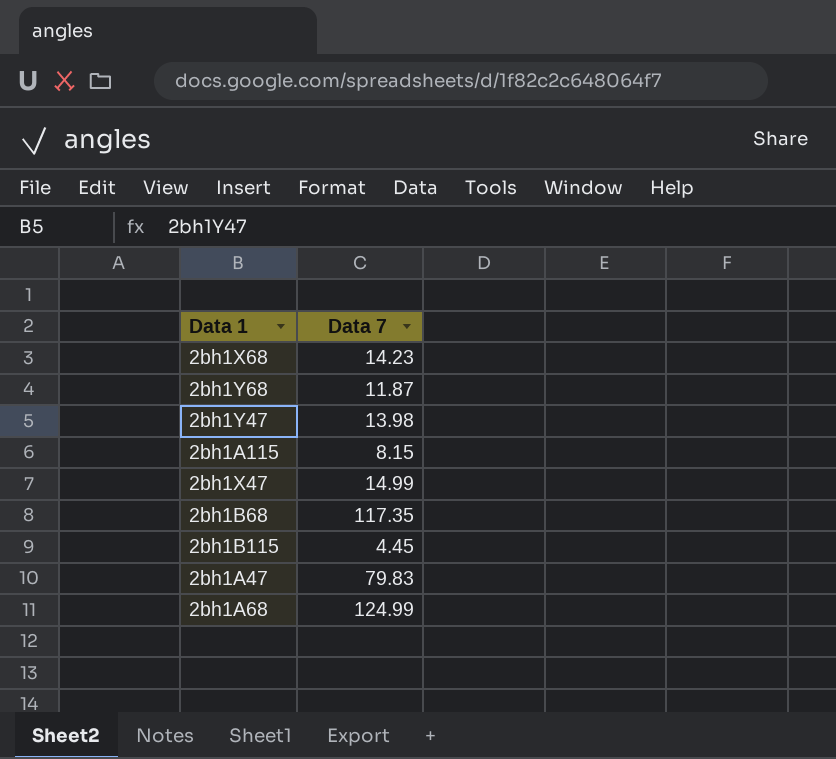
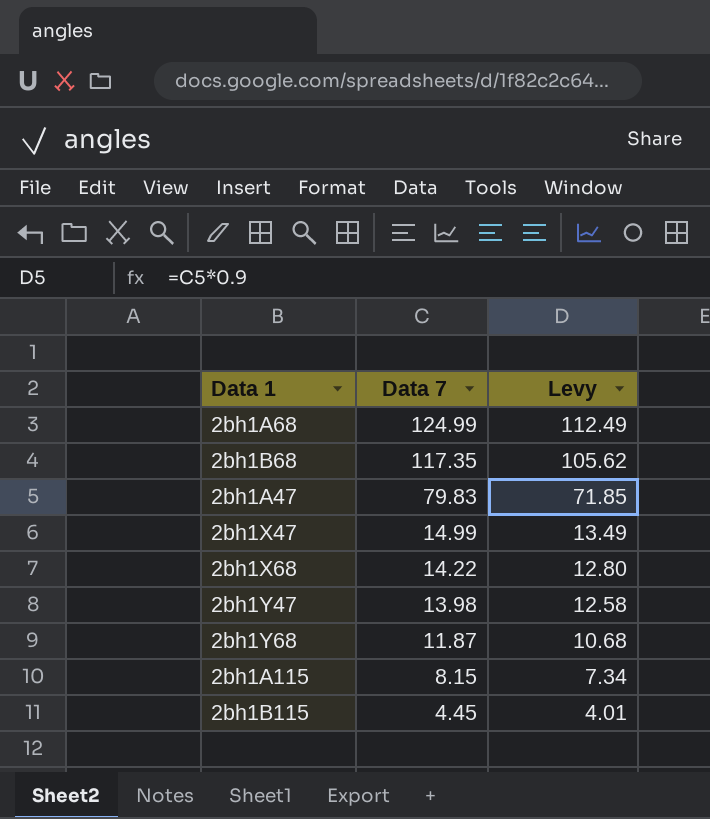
row order: none -> Data 7 descending
column Levy | formula: none -> [Data 7] * 0.9
2bh1X68 | Data 7: 14.23 -> 14.22

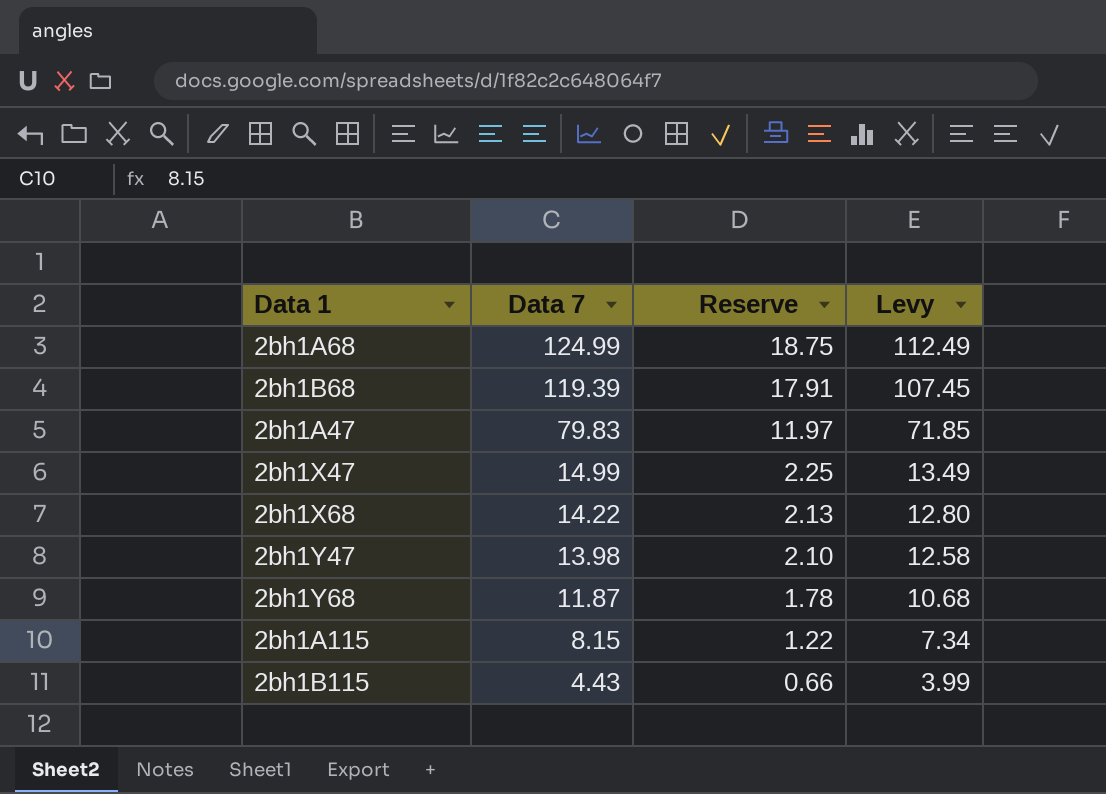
column Reserve | formula: none -> [Data 7] * 0.15
2bh1B68 | Data 7: 117.35 -> 119.39
2bh1B68 | Levy: 105.62 -> 107.45
2bh1B115 | Data 7: 4.45 -> 4.43
2bh1B115 | Levy: 4.01 -> 3.99

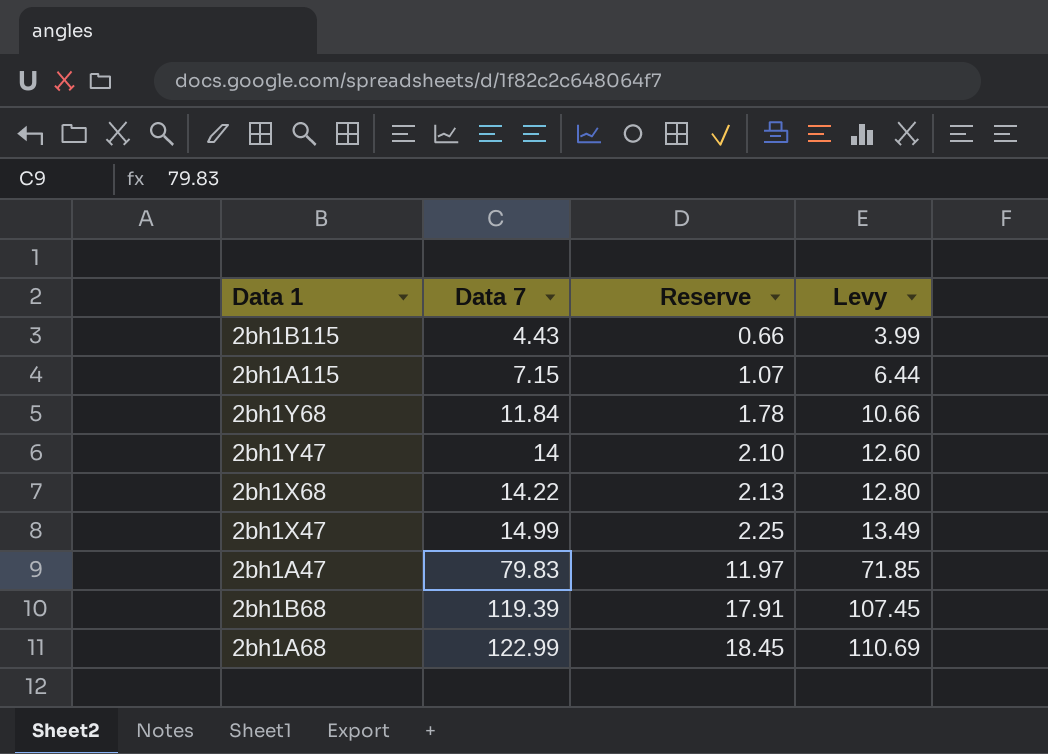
row order: Data 7 descending -> Data 7 ascending
2bh1A115 | Data 7: 8.15 -> 7.15
2bh1A115 | Reserve: 1.22 -> 1.07
2bh1A115 | Levy: 7.34 -> 6.44
2bh1Y68 | Data 7: 11.87 -> 11.84
2bh1Y68 | Levy: 10.68 -> 10.66
2bh1Y47 | Data 7: 13.98 -> 14
2bh1Y47 | Levy: 12.58 -> 12.60
2bh1A68 | Data 7: 124.99 -> 122.99
2bh1A68 | Reserve: 18.75 -> 18.45
2bh1A68 | Levy: 112.49 -> 110.69

